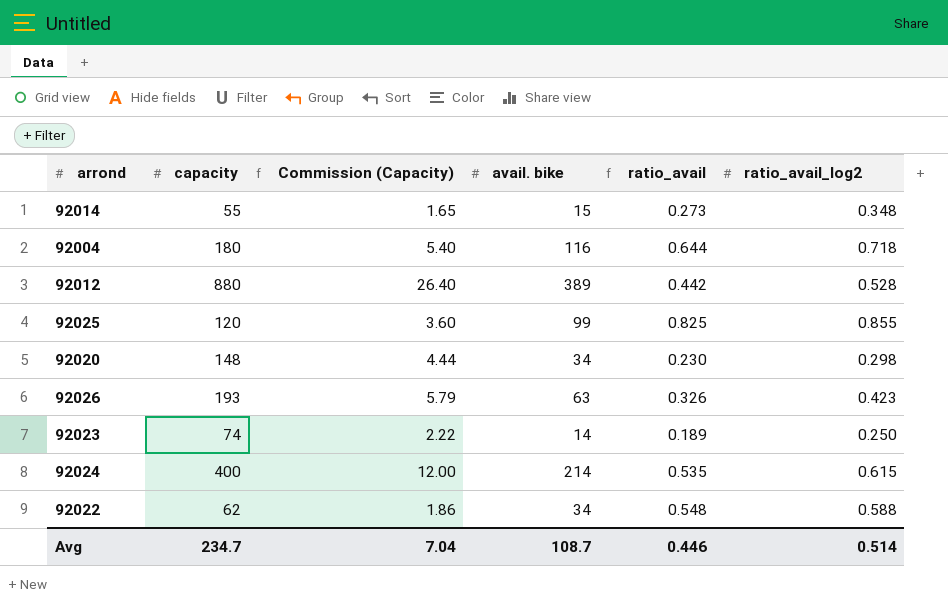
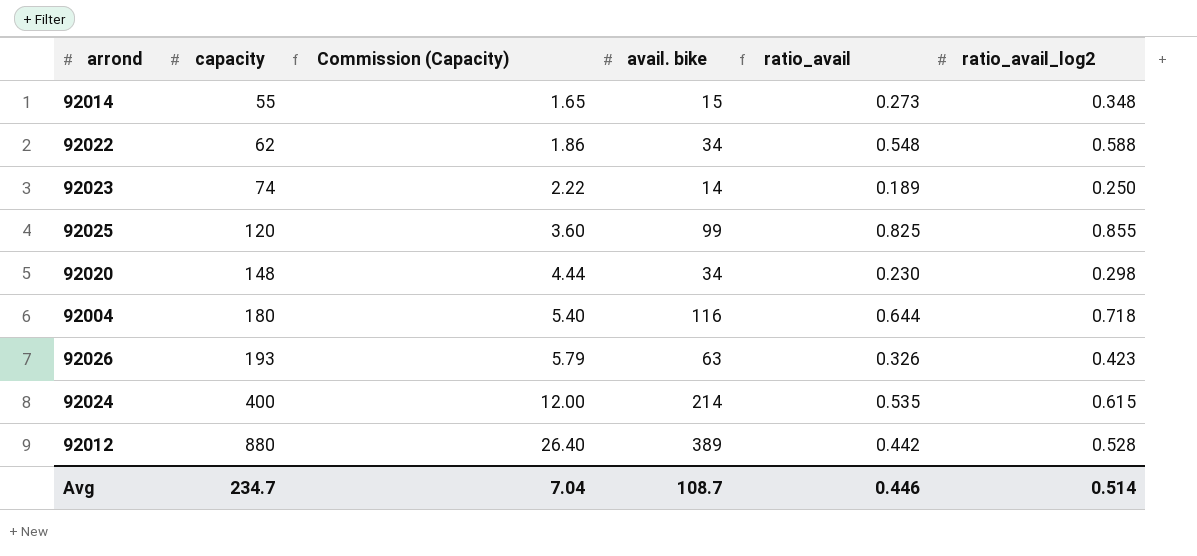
row order: none -> capacity ascending

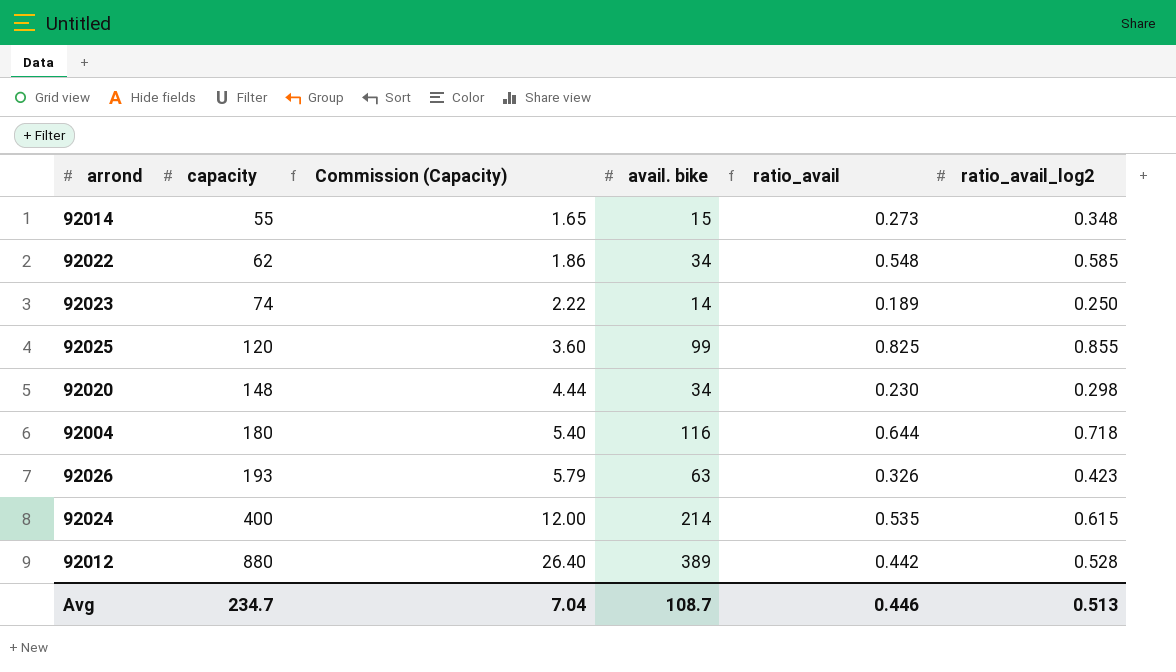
92022 | ratio_avail_log2: 0.588 -> 0.585
Avg | ratio_avail_log2: 0.514 -> 0.513

